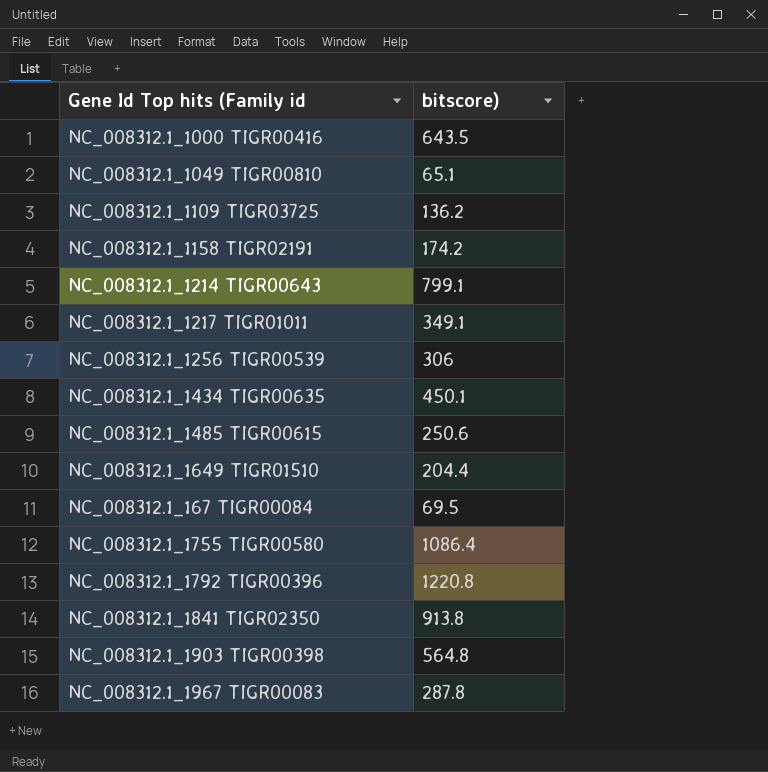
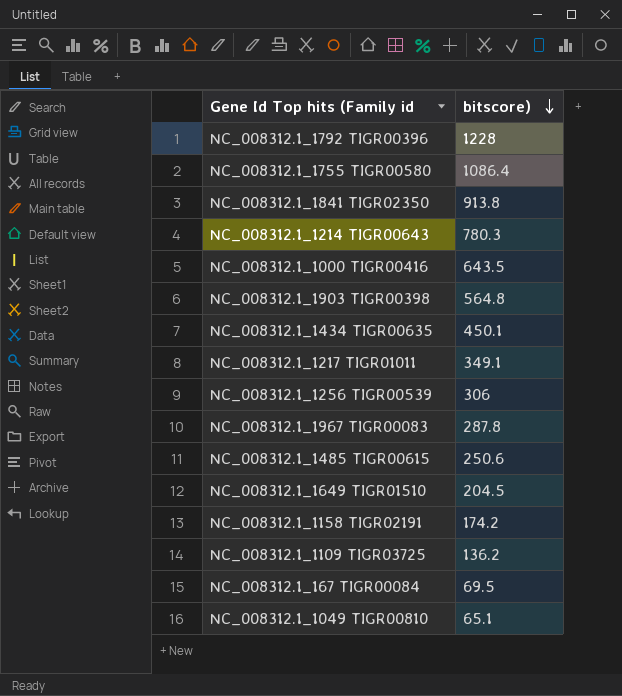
row order: none -> bitscore) descending
NC_008312.1_1792 TIGR00396 | bitscore): 1220.8 -> 1228
NC_008312.1_1214 TIGR00643 | bitscore): 799.1 -> 780.3
NC_008312.1_1649 TIGR01510 | bitscore): 204.4 -> 204.5

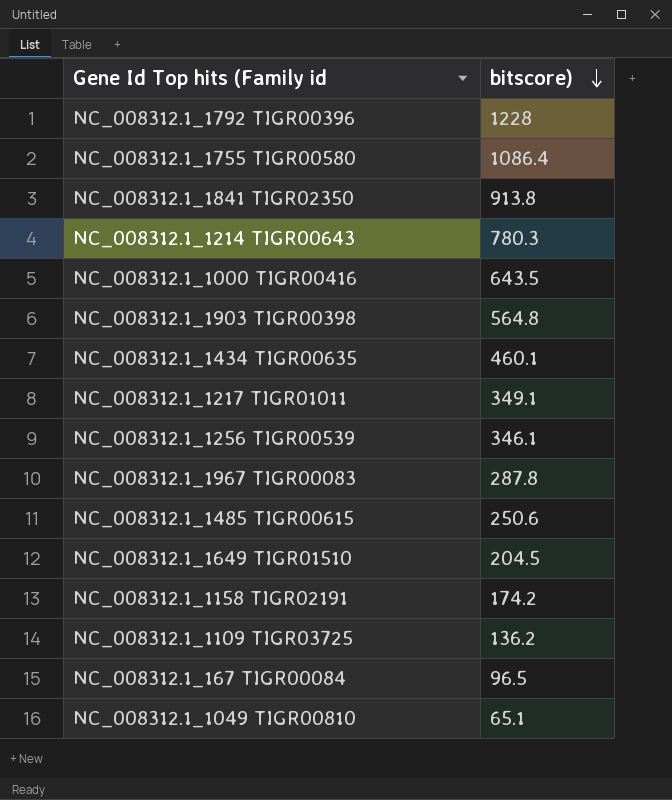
NC_008312.1_1434 TIGR00635 | bitscore): 450.1 -> 460.1
NC_008312.1_1256 TIGR00539 | bitscore): 306 -> 346.1
NC_008312.1_167 TIGR00084 | bitscore): 69.5 -> 96.5

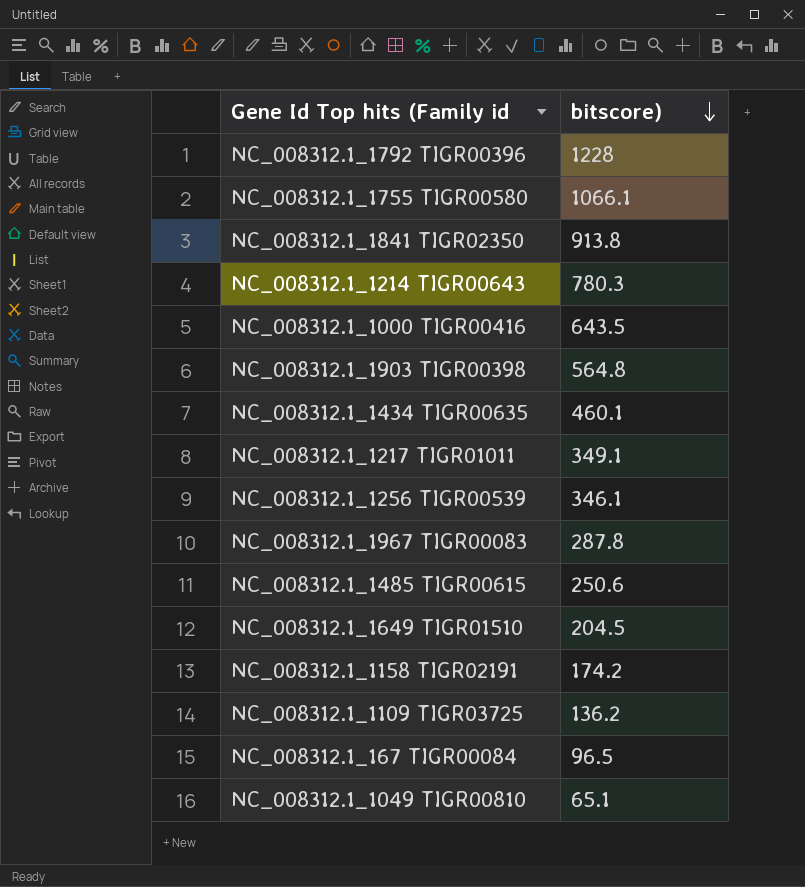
NC_008312.1_1755 TIGR00580 | bitscore): 1086.4 -> 1066.1

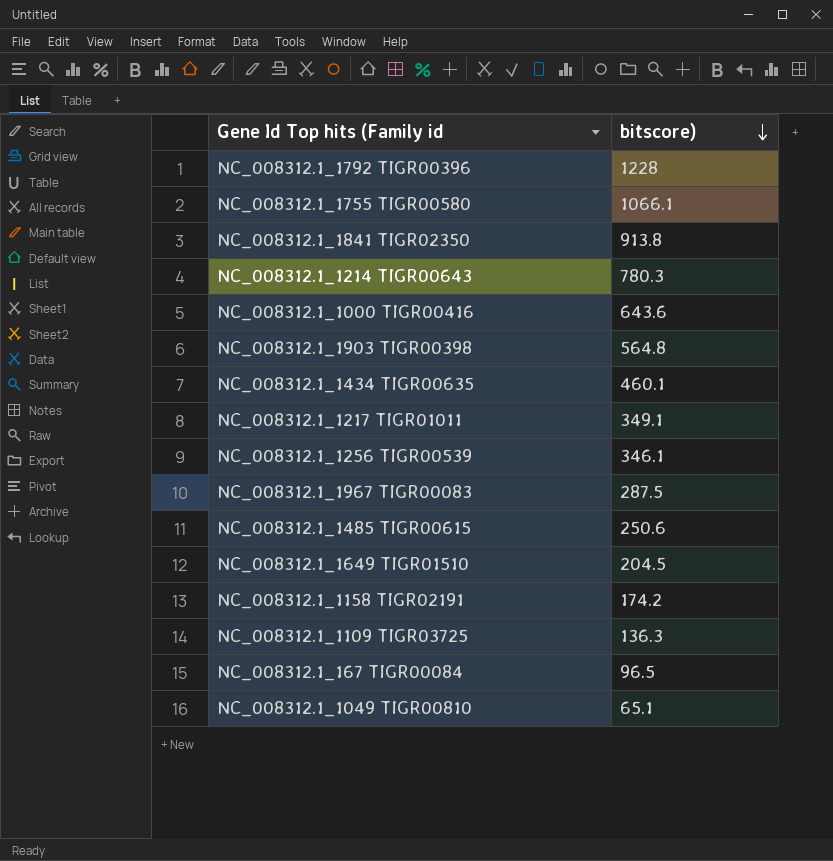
NC_008312.1_1000 TIGR00416 | bitscore): 643.5 -> 643.6
NC_008312.1_1967 TIGR00083 | bitscore): 287.8 -> 287.5
NC_008312.1_1109 TIGR03725 | bitscore): 136.2 -> 136.3

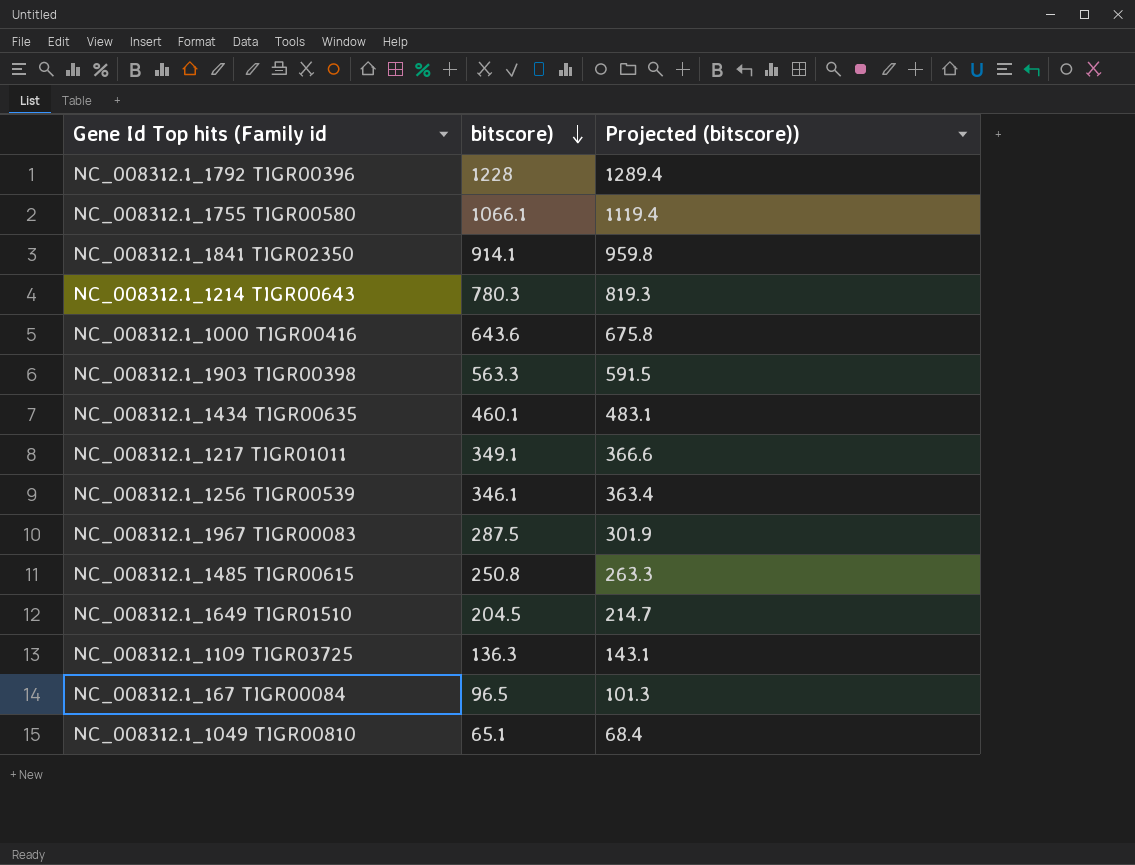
column Projected (bitscore)) | formula: none -> [bitscore)] * 1.05
row NC_008312.1_1158 TIGR02191: 174.2 -> none
NC_008312.1_1841 TIGR02350 | bitscore): 913.8 -> 914.1
NC_008312.1_1903 TIGR00398 | bitscore): 564.8 -> 563.3
NC_008312.1_1485 TIGR00615 | bitscore): 250.6 -> 250.8

